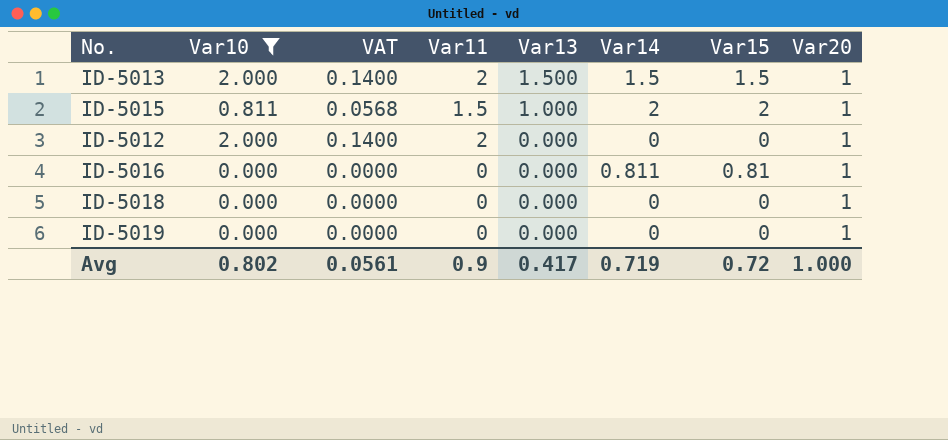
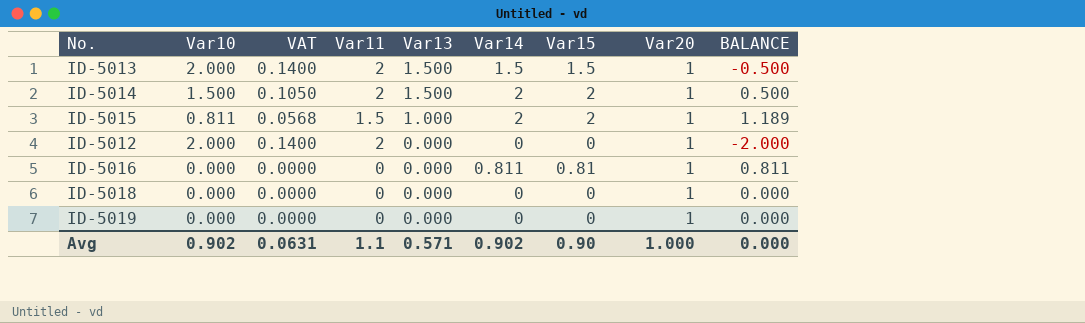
filter: Var10 != 1.500 -> none
column BALANCE | formula: none -> [Var14] - [Var10]
Avg | Var10: 0.802 -> 0.902
Avg | VAT: 0.0561 -> 0.0631
Avg | Var11: 0.9 -> 1.1
Avg | Var13: 0.417 -> 0.571
Avg | Var14: 0.719 -> 0.902
Avg | Var15: 0.72 -> 0.90

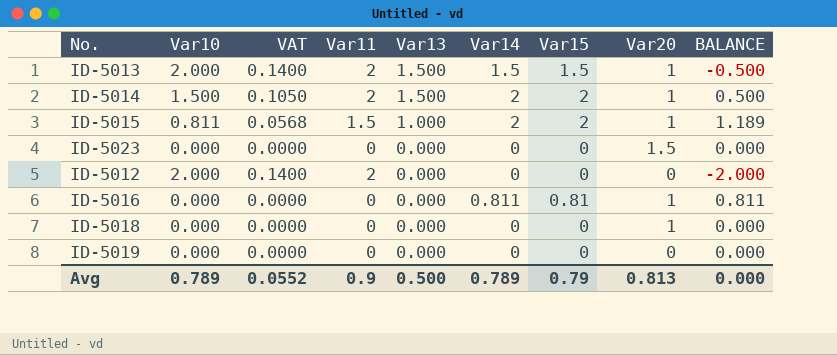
row ID-5023: none -> 0.000 | 0.0000 | 0 | 0.000 | 0 | 0 | 1.5 | 0.000
ID-5012 | Var20: 1 -> 0
ID-5019 | Var20: 1 -> 0
Avg | Var10: 0.902 -> 0.789
Avg | VAT: 0.0631 -> 0.0552
Avg | Var11: 1.1 -> 0.9
Avg | Var13: 0.571 -> 0.500
Avg | Var14: 0.902 -> 0.789
Avg | Var15: 0.90 -> 0.79
Avg | Var20: 1.000 -> 0.813

